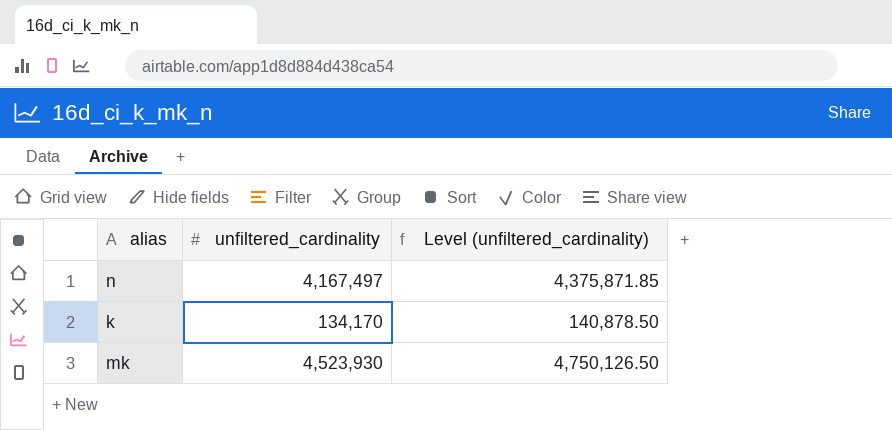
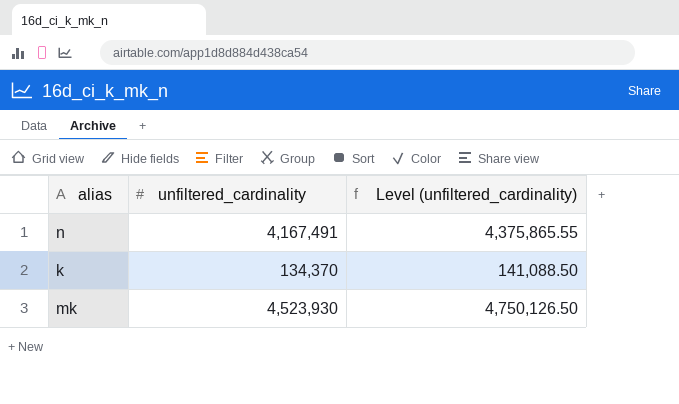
n | unfiltered_cardinality: 4,167,497 -> 4,167,491
n | Level (unfiltered_cardinality): 4,375,871.85 -> 4,375,865.55
k | unfiltered_cardinality: 134,170 -> 134,370
k | Level (unfiltered_cardinality): 140,878.50 -> 141,088.50

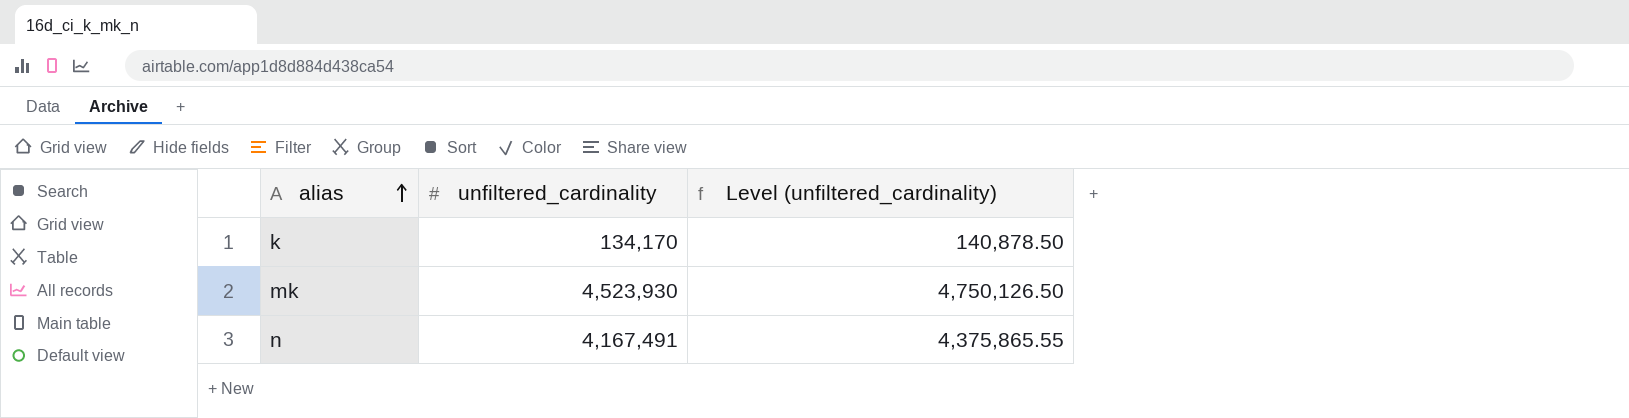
row order: none -> alias ascending
k | unfiltered_cardinality: 134,370 -> 134,170
k | Level (unfiltered_cardinality): 141,088.50 -> 140,878.50

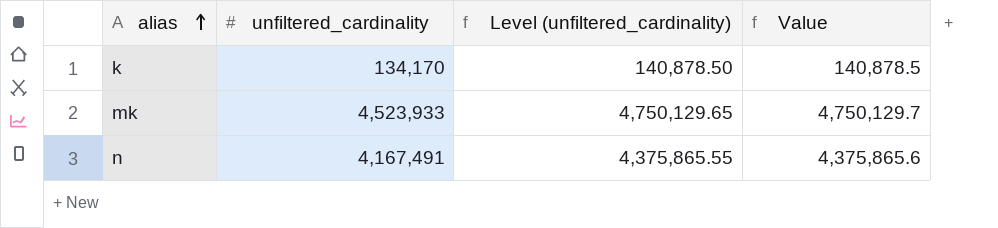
column Value | formula: none -> [unfiltered_cardinality] * 1.05
mk | unfiltered_cardinality: 4,523,930 -> 4,523,933
mk | Level (unfiltered_cardinality): 4,750,126.50 -> 4,750,129.65

